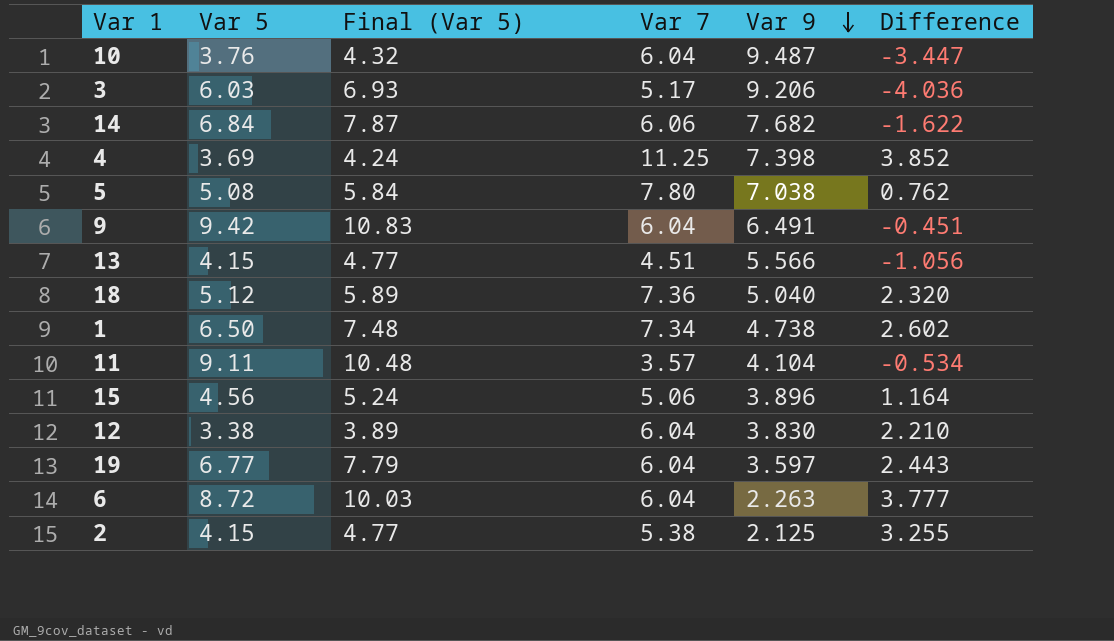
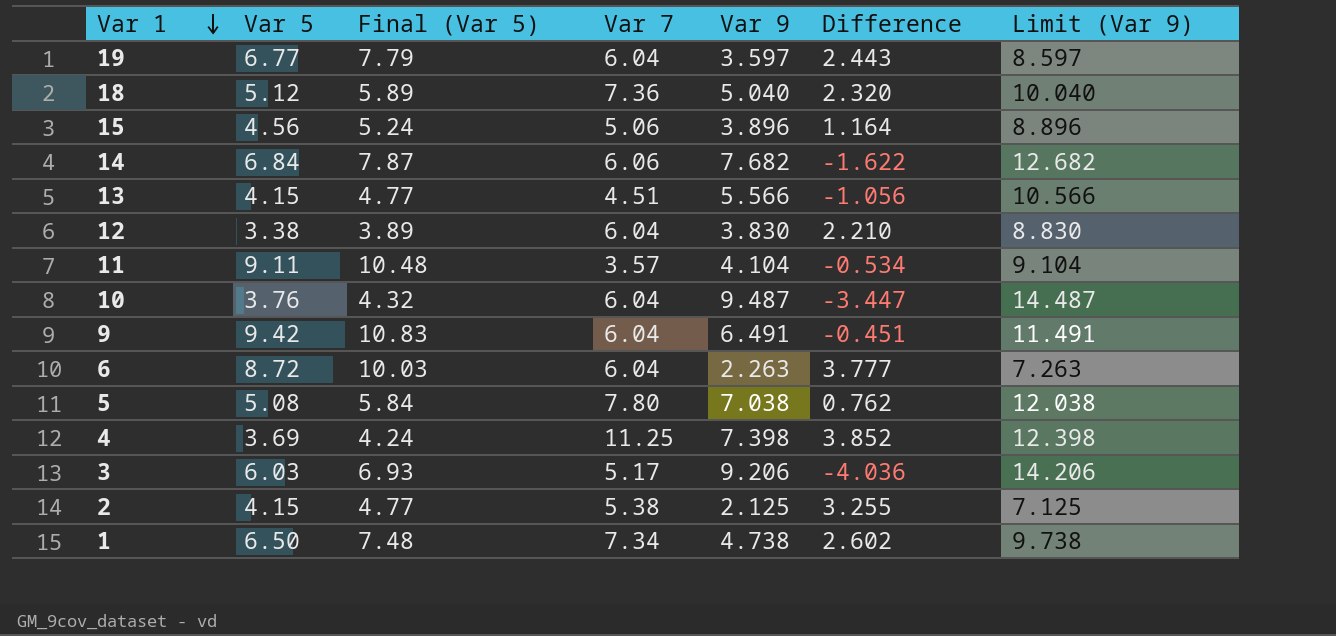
row order: Var 9 descending -> Var 1 descending
column Limit (Var 9) | formula: none -> [Var 9] + 5

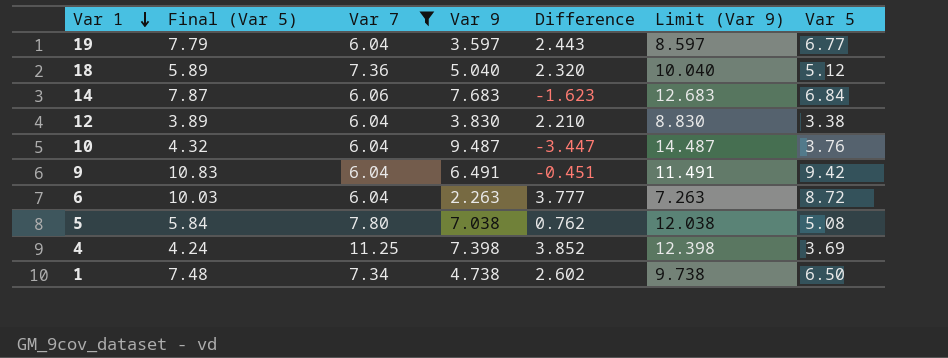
filter: none -> Var 7 >= 6.04
column Var 5 | position: 2 -> 7
14 | Var 9: 7.682 -> 7.683
14 | Difference: -1.622 -> -1.623
14 | Limit (Var 9): 12.682 -> 12.683

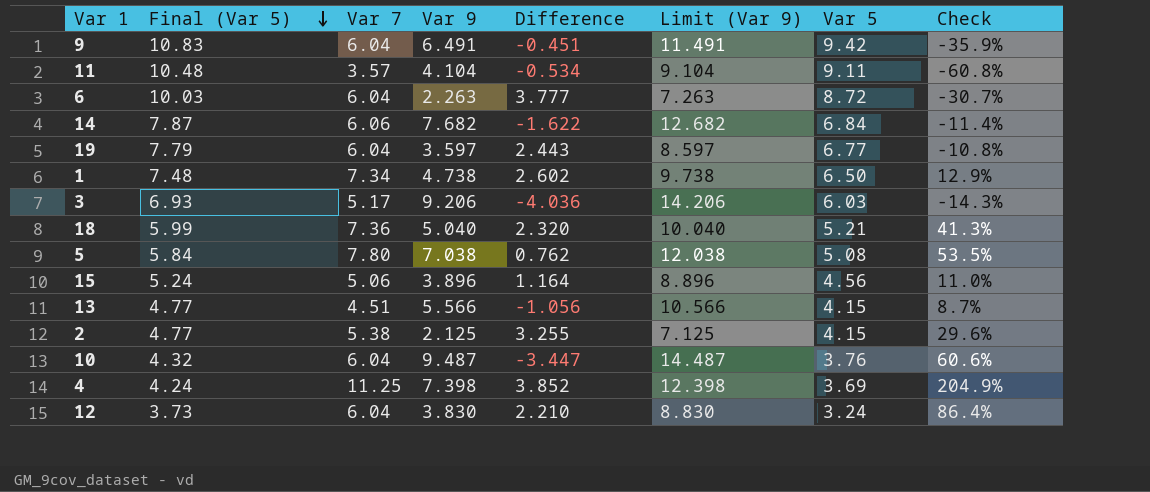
filter: Var 7 >= 6.04 -> none
row order: Var 1 descending -> Final (Var 5) descending
column Check | formula: none -> ([Var 7] - [Var 5]) / [Var 5]
14 | Var 9: 7.683 -> 7.682
14 | Difference: -1.623 -> -1.622
14 | Limit (Var 9): 12.683 -> 12.682
18 | Final (Var 5): 5.89 -> 5.99
18 | Var 5: 5.12 -> 5.21
12 | Final (Var 5): 3.89 -> 3.73
12 | Var 5: 3.38 -> 3.24

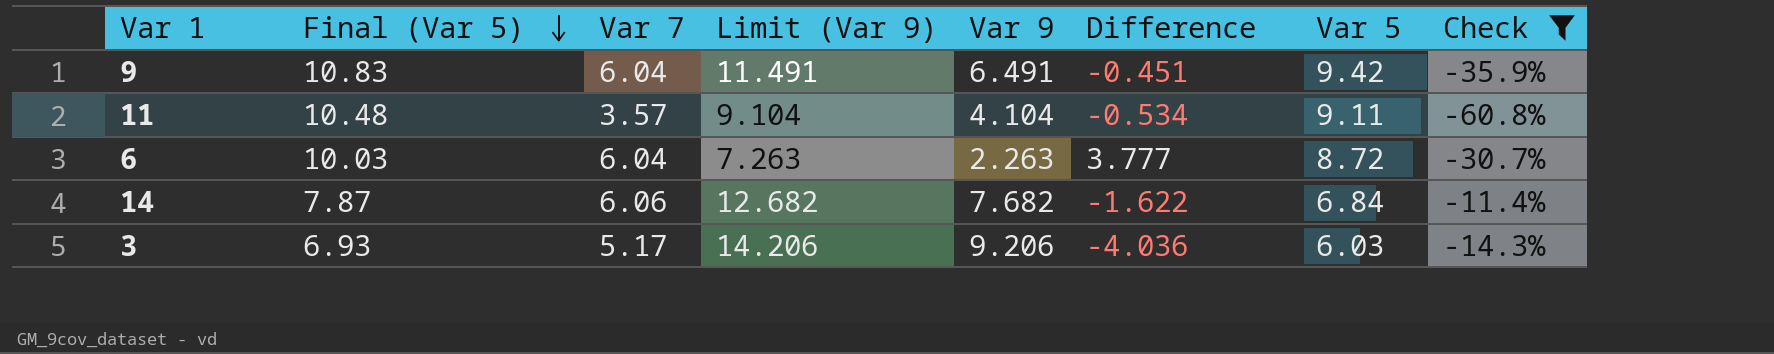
filter: none -> Check <= -11.4%
column Limit (Var 9) | position: 6 -> 4

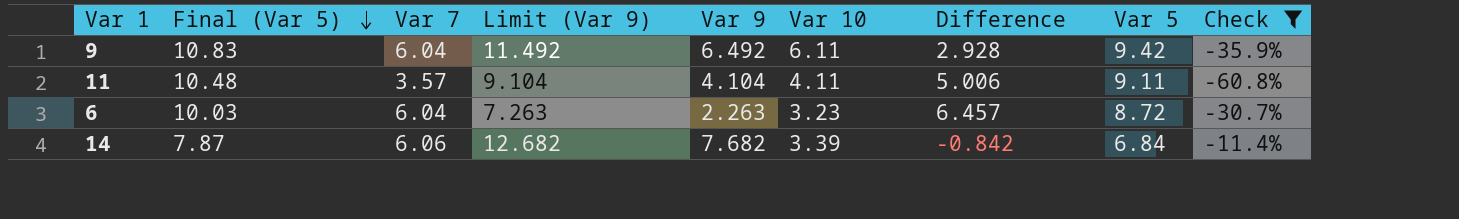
column Var 10 | position: none -> 6
column Difference | formula: [Var 7] - [Var 9] -> [Var 5] - [Var 9]
row 3: 6.93 | 5.17 | 14.206 | 9.206 | -4.036 | 6.03 | -14.3% -> none
9 | Limit (Var 9): 11.491 -> 11.492
9 | Var 9: 6.491 -> 6.492

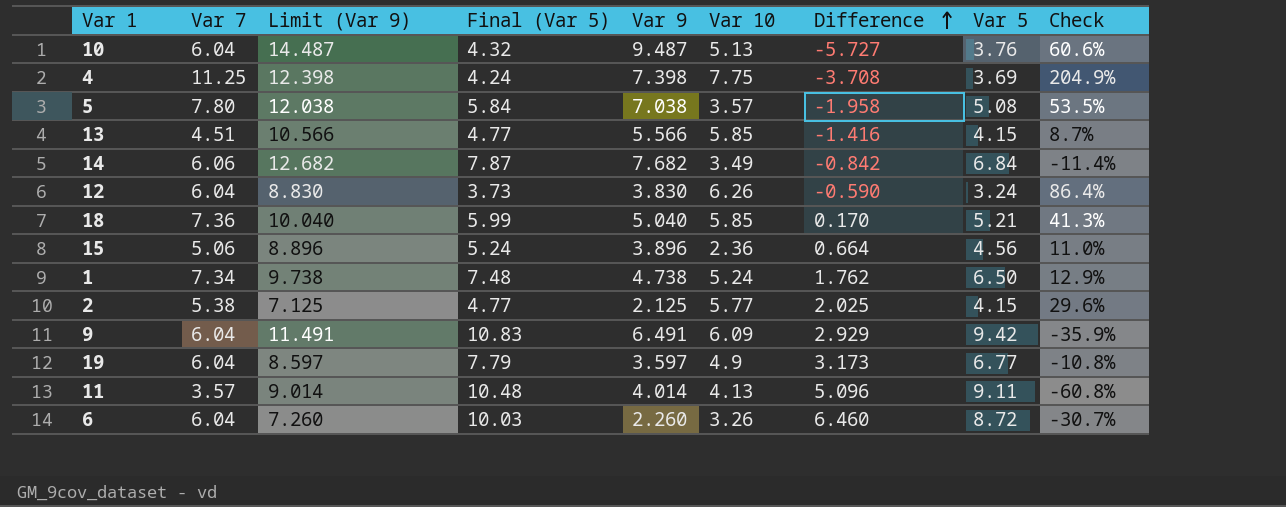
filter: Check <= -11.4% -> none
row order: Final (Var 5) descending -> Difference ascending
column Final (Var 5) | position: 2 -> 4
14 | Var 10: 3.39 -> 3.49
9 | Limit (Var 9): 11.492 -> 11.491
9 | Var 9: 6.492 -> 6.491
9 | Var 10: 6.11 -> 6.09
9 | Difference: 2.928 -> 2.929
11 | Limit (Var 9): 9.104 -> 9.014
11 | Var 9: 4.104 -> 4.014
11 | Var 10: 4.11 -> 4.13
11 | Difference: 5.006 -> 5.096
6 | Limit (Var 9): 7.263 -> 7.260
6 | Var 9: 2.263 -> 2.260
6 | Var 10: 3.23 -> 3.26
6 | Difference: 6.457 -> 6.460

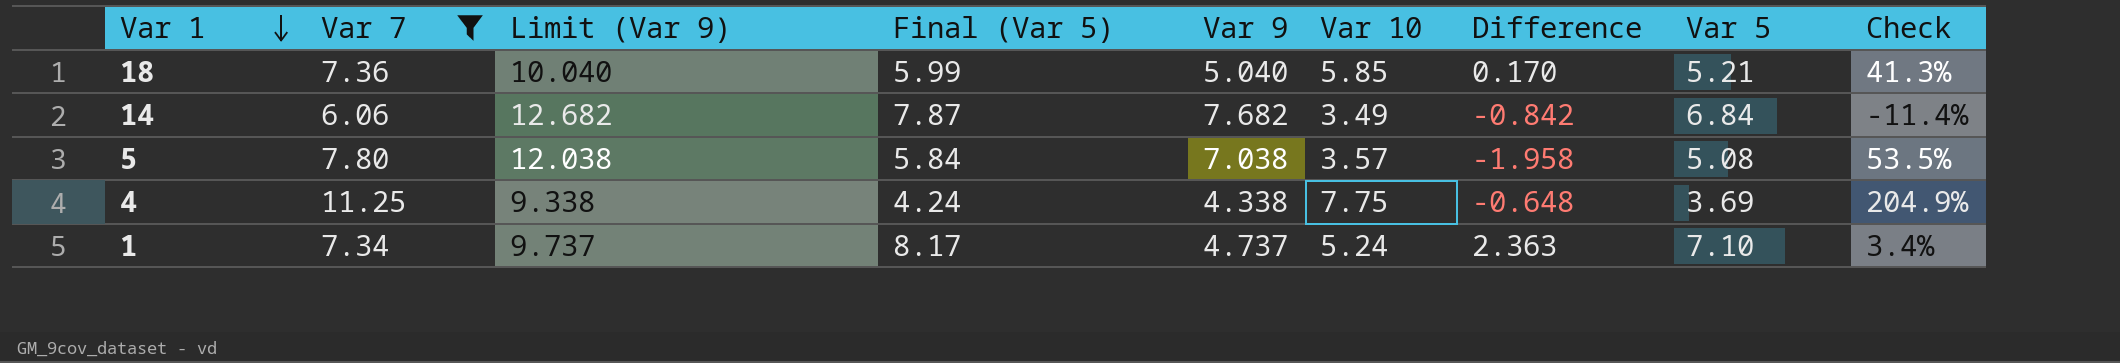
filter: none -> Var 7 >= 6.06
row order: Difference ascending -> Var 1 descending
4 | Limit (Var 9): 12.398 -> 9.338
4 | Var 9: 7.398 -> 4.338
4 | Difference: -3.708 -> -0.648
1 | Limit (Var 9): 9.738 -> 9.737
1 | Final (Var 5): 7.48 -> 8.17
1 | Var 9: 4.738 -> 4.737
1 | Difference: 1.762 -> 2.363
1 | Var 5: 6.50 -> 7.10
1 | Check: 12.9% -> 3.4%

